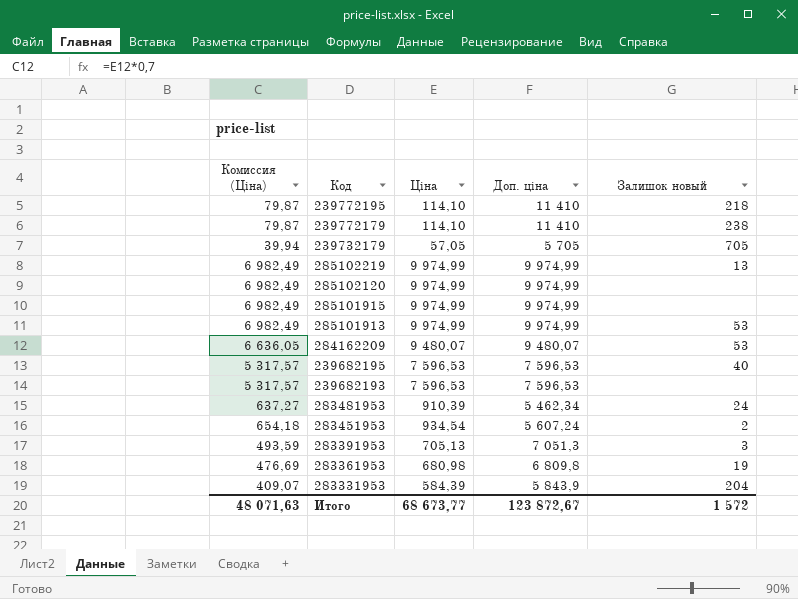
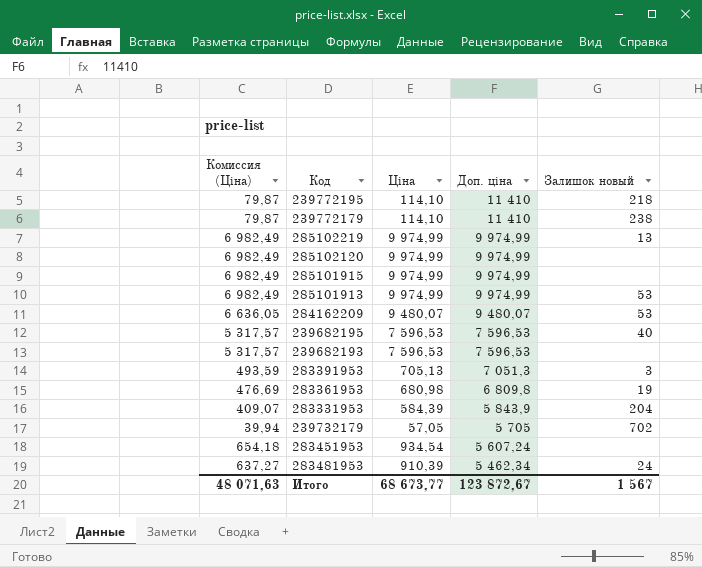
row order: none -> Доп. ціна descending
239732179 | Залишок новый: 705 -> 702
283451953 | Залишок новый: 2 -> none
Итого | Залишок новый: 1 572 -> 1 567

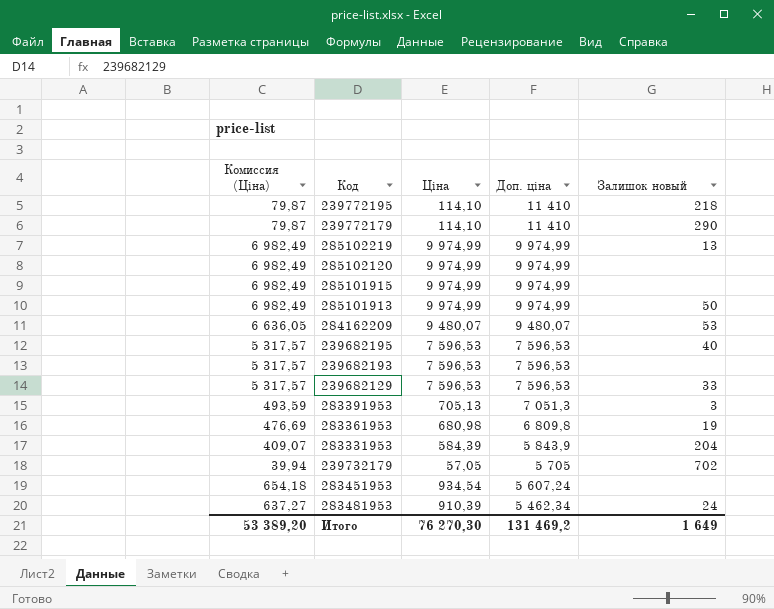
239772179 | Залишок новый: 238 -> 290
285101913 | Залишок новый: 53 -> 50
row 239682129: none -> 5 317,57 | 7 596,53 | 7 596,53 | 33
Итого | Комиссия (Ціна): 48 071,63 -> 53 389,20
Итого | Ціна: 68 673,77 -> 76 270,30
Итого | Доп. ціна: 123 872,67 -> 131 469,2
Итого | Залишок новый: 1 567 -> 1 649

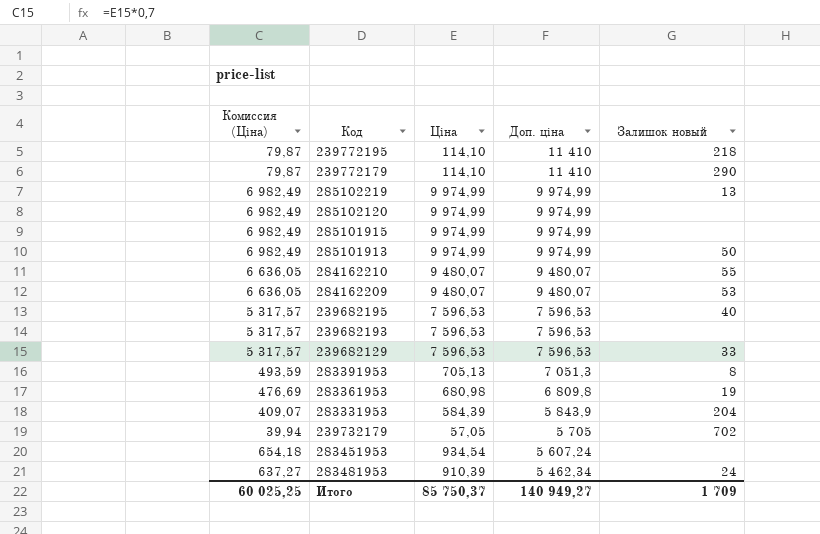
row 284162210: none -> 6 636,05 | 9 480,07 | 9 480,07 | 55
283391953 | Залишок новый: 3 -> 8
Итого | Комиссия (Ціна): 53 389,20 -> 60 025,25
Итого | Ціна: 76 270,30 -> 85 750,37
Итого | Доп. ціна: 131 469,2 -> 140 949,27
Итого | Залишок новый: 1 649 -> 1 709

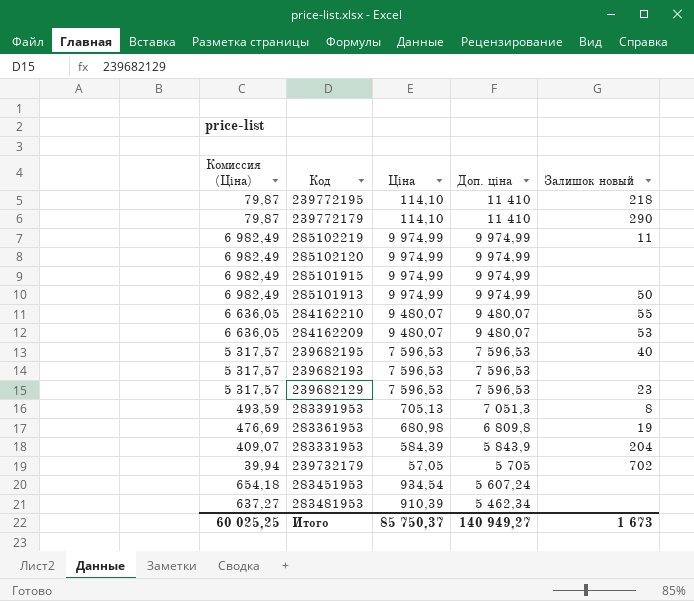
285102219 | Залишок новый: 13 -> 11
239682129 | Залишок новый: 33 -> 23
283481953 | Залишок новый: 24 -> none
Итого | Залишок новый: 1 709 -> 1 673

